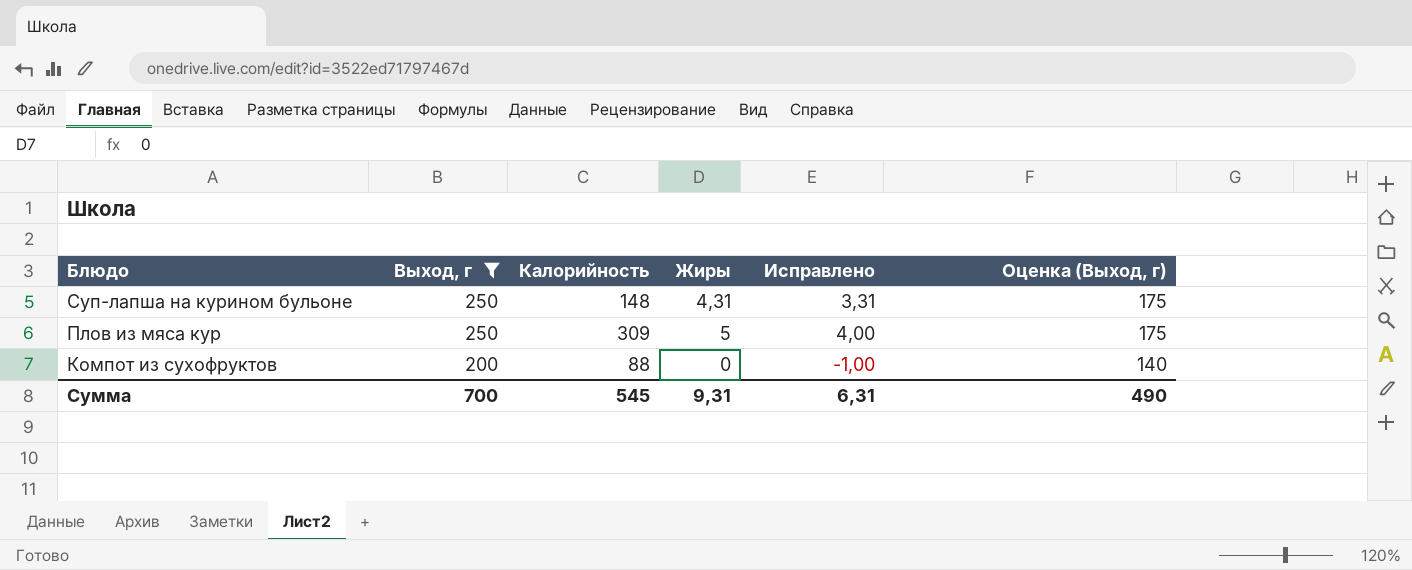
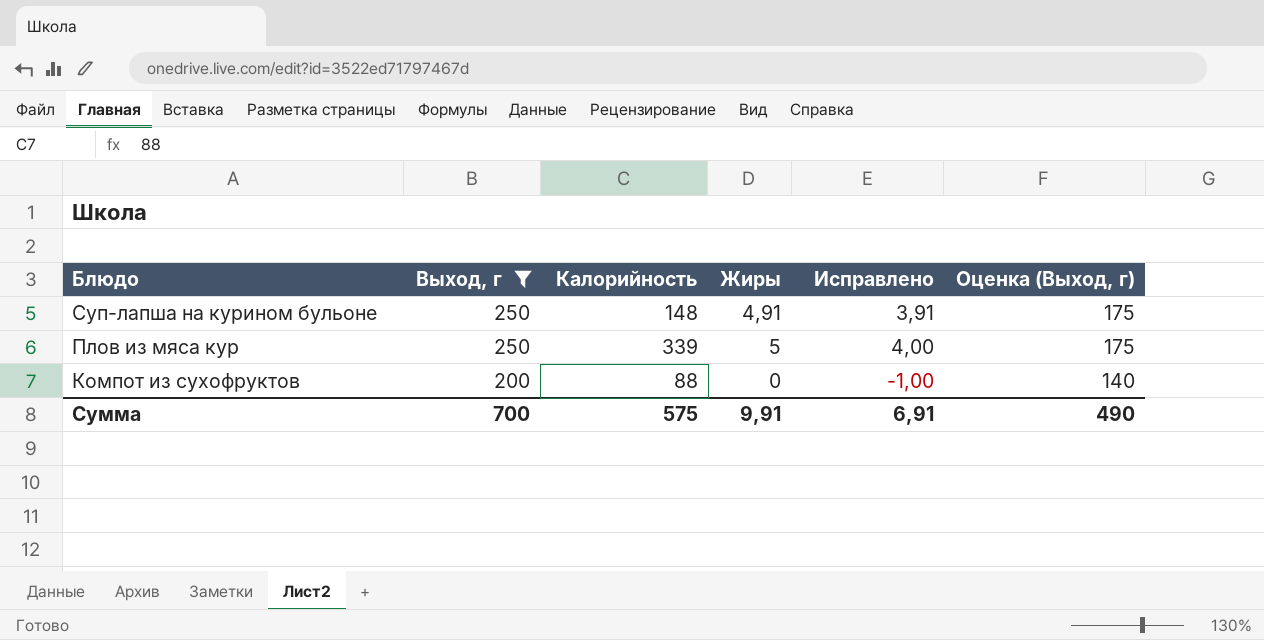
Суп-лапша на курином бульоне | Жиры: 4,31 -> 4,91
Суп-лапша на курином бульоне | Исправлено: 3,31 -> 3,91
Плов из мяса кур | Калорийность: 309 -> 339
Сумма | Калорийность: 545 -> 575
Сумма | Жиры: 9,31 -> 9,91
Сумма | Исправлено: 6,31 -> 6,91

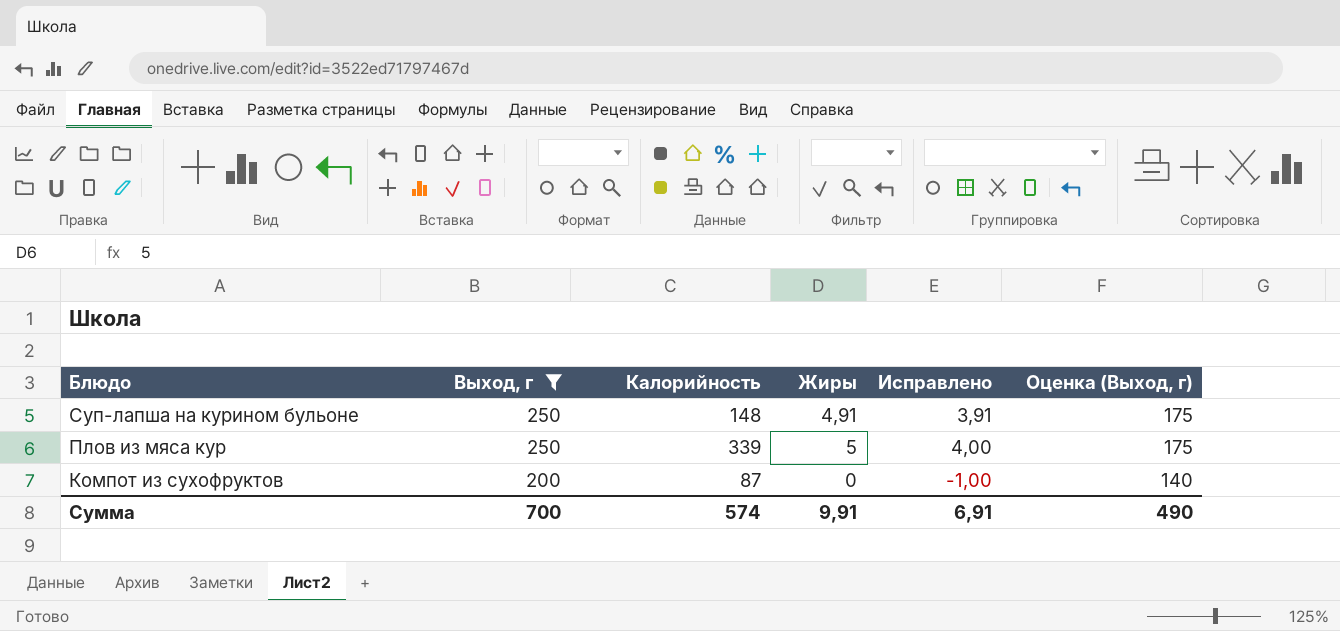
Компот из сухофруктов | Калорийность: 88 -> 87
Сумма | Калорийность: 575 -> 574

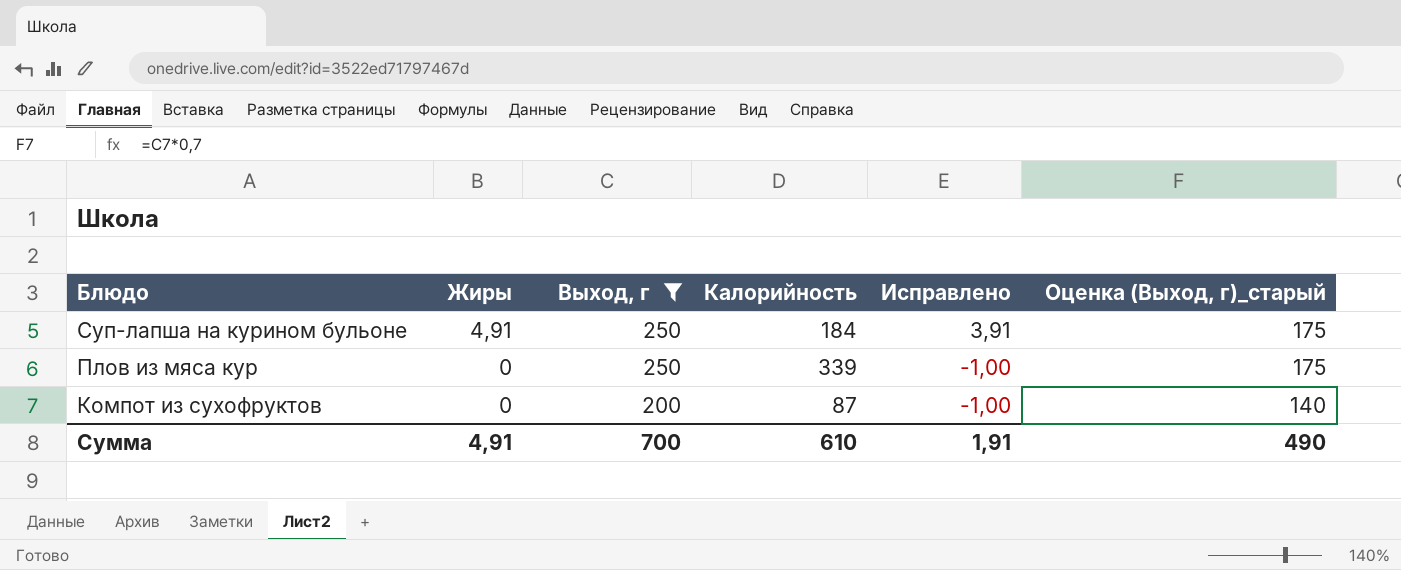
column Жиры | position: 4 -> 2
column name: Оценка (Выход, г) -> Оценка (Выход, г)_старый
Суп-лапша на курином бульоне | Калорийность: 148 -> 184
Плов из мяса кур | Жиры: 5 -> 0
Плов из мяса кур | Исправлено: 4,00 -> -1,00
Сумма | Жиры: 9,91 -> 4,91
Сумма | Калорийность: 574 -> 610
Сумма | Исправлено: 6,91 -> 1,91

